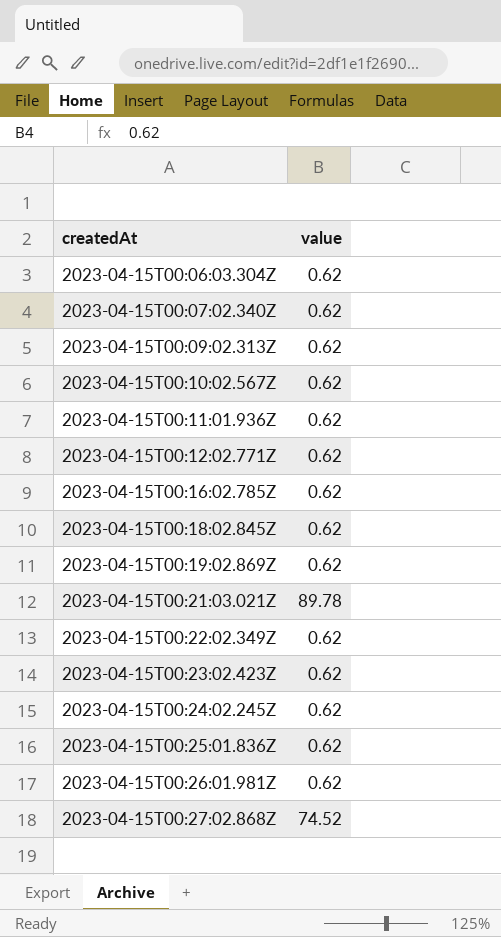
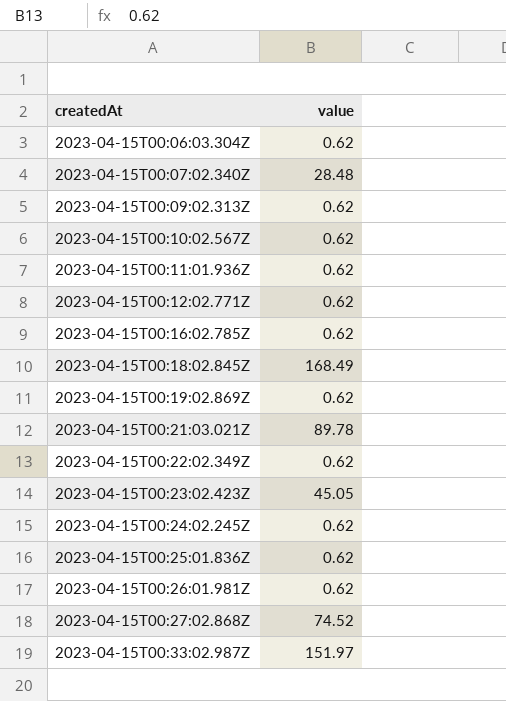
2023-04-15T00:07:02.340Z | value: 0.62 -> 28.48
2023-04-15T00:18:02.845Z | value: 0.62 -> 168.49
2023-04-15T00:23:02.423Z | value: 0.62 -> 45.05
row 2023-04-15T00:33:02.987Z: none -> 151.97

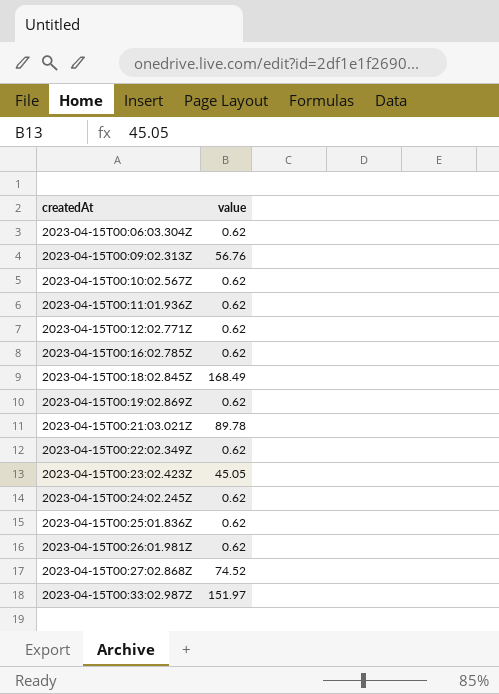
row 2023-04-15T00:07:02.340Z: 28.48 -> none
2023-04-15T00:09:02.313Z | value: 0.62 -> 56.76

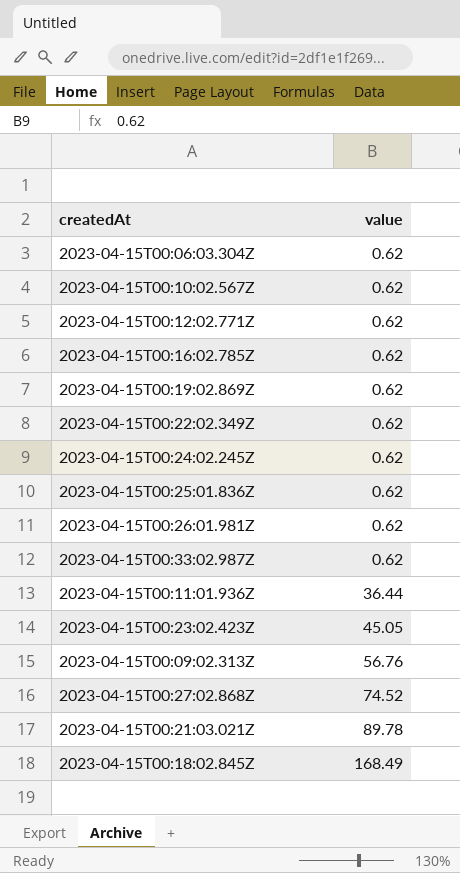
row order: createdAt ascending -> value ascending
2023-04-15T00:33:02.987Z | value: 151.97 -> 0.62
2023-04-15T00:11:01.936Z | value: 0.62 -> 36.44

